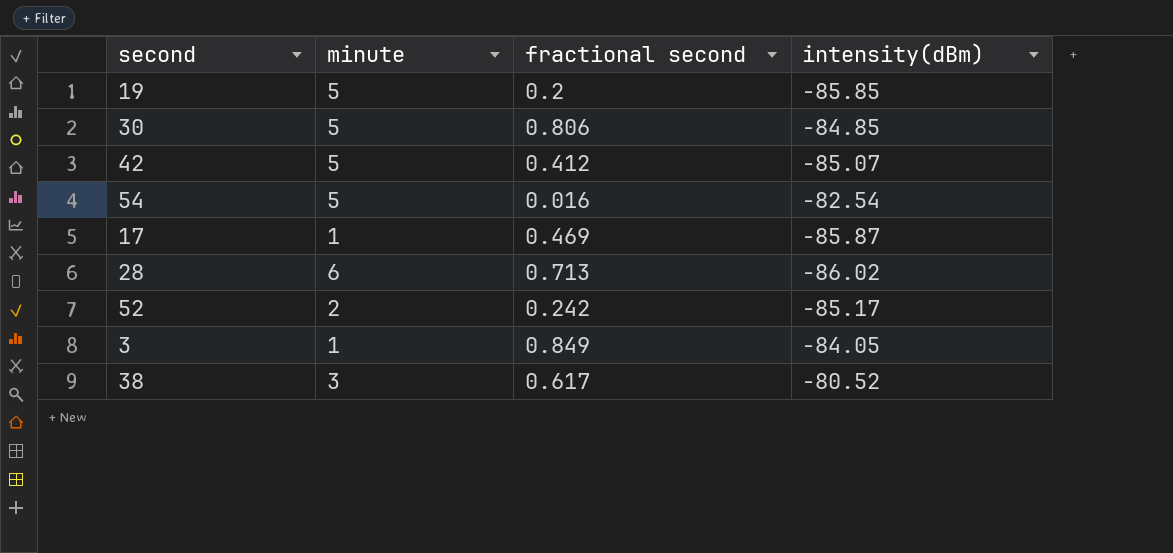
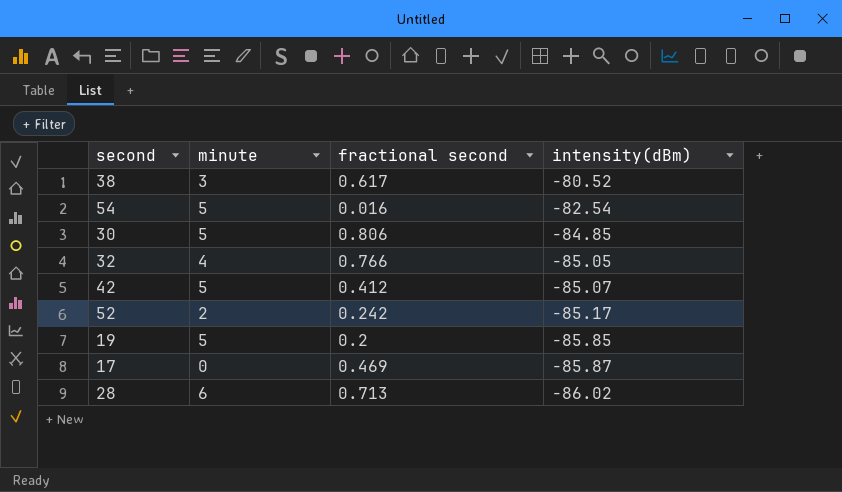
row order: none -> intensity(dBm) descending
row 3: 1 | 0.849 | -84.05 -> none
row 32: none -> 4 | 0.766 | -85.05
17 | minute: 1 -> 0

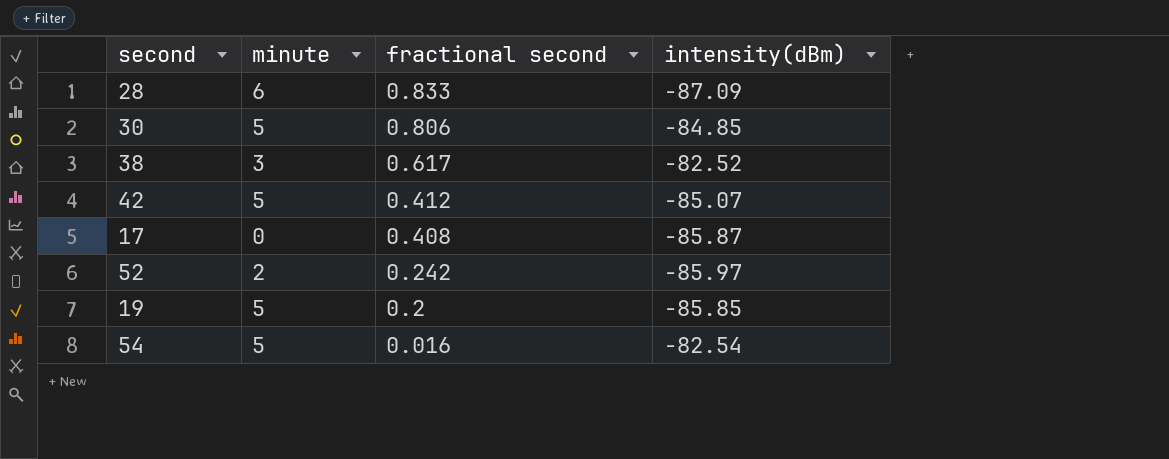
row order: intensity(dBm) descending -> fractional second descending
row 32: 4 | 0.766 | -85.05 -> none
28 | fractional second: 0.713 -> 0.833
28 | intensity(dBm): -86.02 -> -87.09
38 | intensity(dBm): -80.52 -> -82.52
17 | fractional second: 0.469 -> 0.408
52 | intensity(dBm): -85.17 -> -85.97

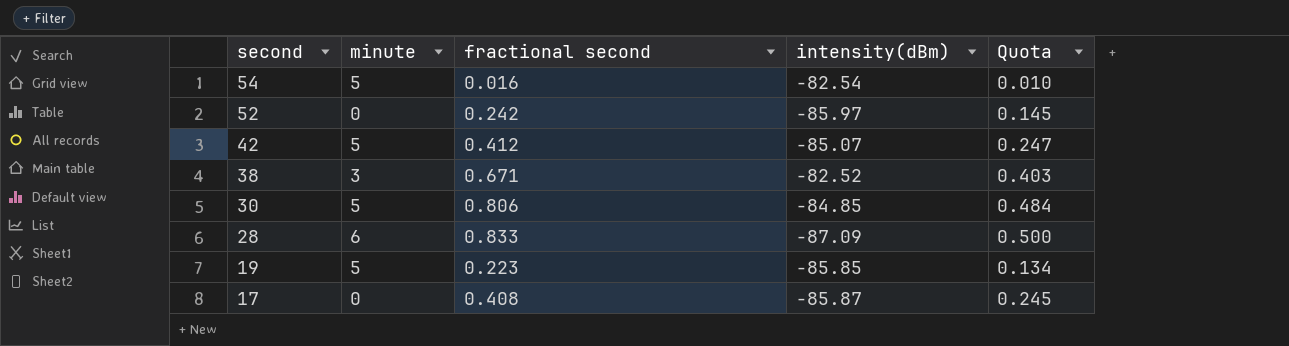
row order: fractional second descending -> second descending
column Quota | formula: none -> [fractional second] * 0.6
52 | minute: 2 -> 0
38 | fractional second: 0.617 -> 0.671
19 | fractional second: 0.2 -> 0.223

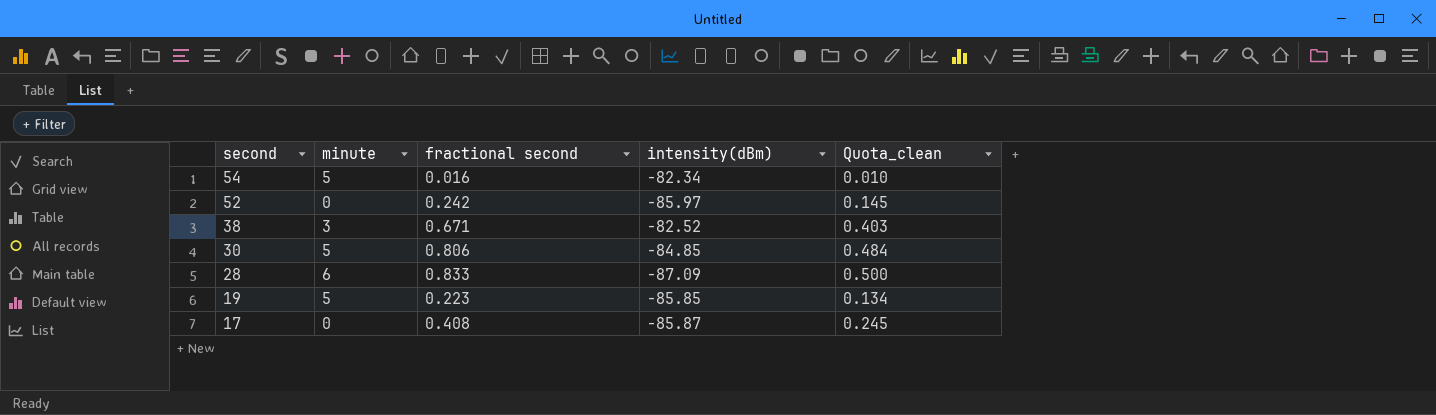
column name: Quota -> Quota_clean
row 42: 5 | 0.412 | -85.07 | 0.247 -> none
54 | intensity(dBm): -82.54 -> -82.34

